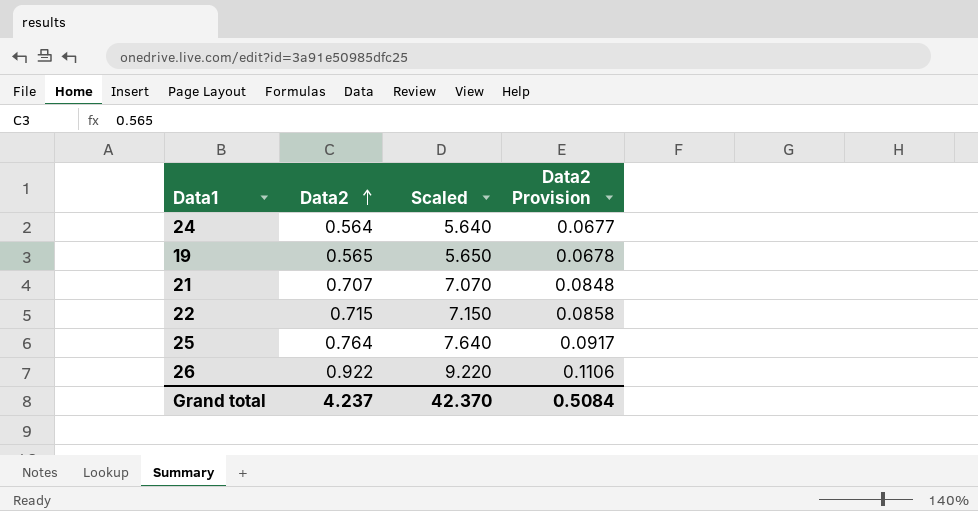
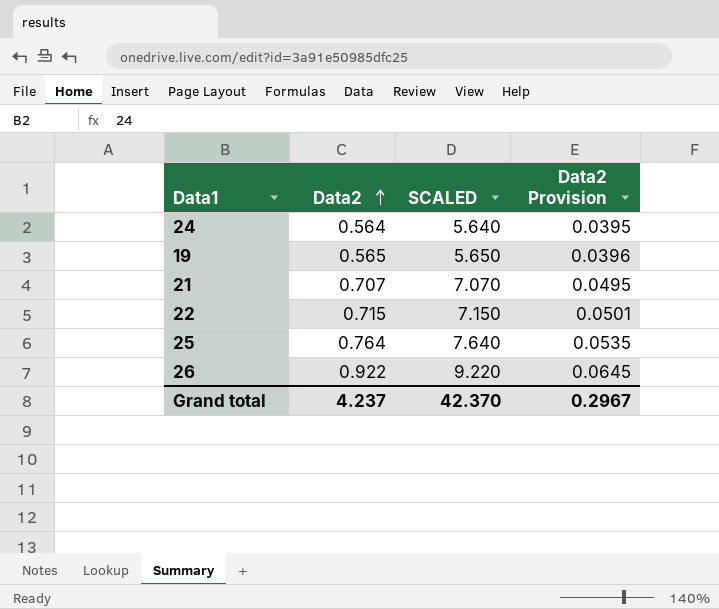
column name: Scaled -> SCALED
column Data2 Provision | formula: [Data2] * 0.12 -> [Data2] * 0.07
Grand total | Data2 Provision: 0.5084 -> 0.2967

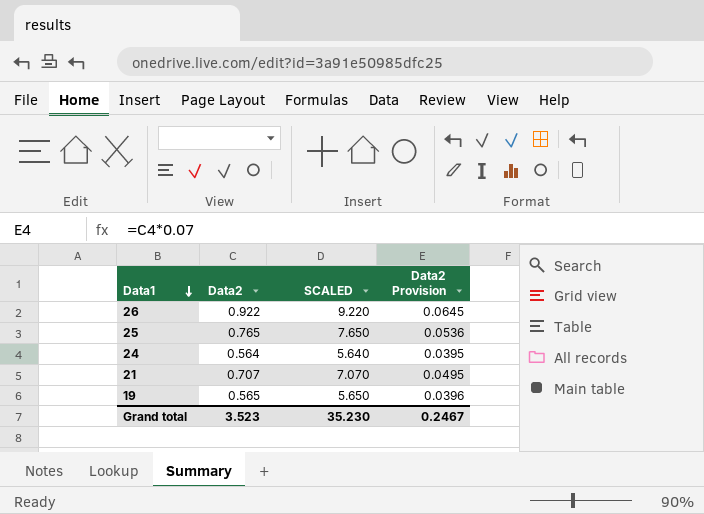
row order: Data2 ascending -> Data1 descending
row 22: 0.715 | 7.150 | 0.0501 -> none
25 | Data2: 0.764 -> 0.765
25 | SCALED: 7.640 -> 7.650
25 | Data2 Provision: 0.0535 -> 0.0536
Grand total | Data2: 4.237 -> 3.523
Grand total | SCALED: 42.370 -> 35.230
Grand total | Data2 Provision: 0.2967 -> 0.2467

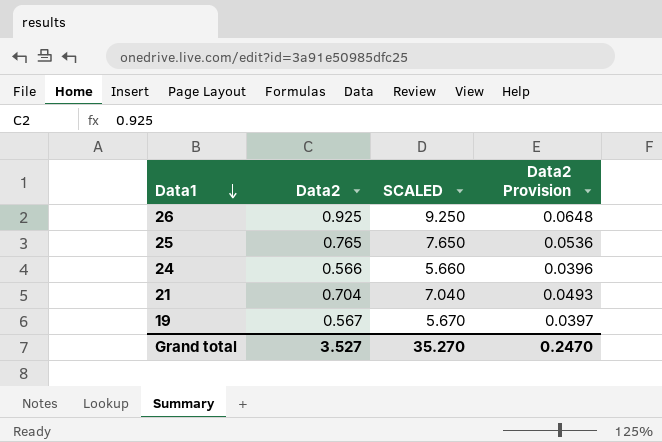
26 | Data2: 0.922 -> 0.925
26 | SCALED: 9.220 -> 9.250
26 | Data2 Provision: 0.0645 -> 0.0648
24 | Data2: 0.564 -> 0.566
24 | SCALED: 5.640 -> 5.660
24 | Data2 Provision: 0.0395 -> 0.0396
21 | Data2: 0.707 -> 0.704
21 | SCALED: 7.070 -> 7.040
21 | Data2 Provision: 0.0495 -> 0.0493
19 | Data2: 0.565 -> 0.567
19 | SCALED: 5.650 -> 5.670
19 | Data2 Provision: 0.0396 -> 0.0397
Grand total | Data2: 3.523 -> 3.527
Grand total | SCALED: 35.230 -> 35.270
Grand total | Data2 Provision: 0.2467 -> 0.2470

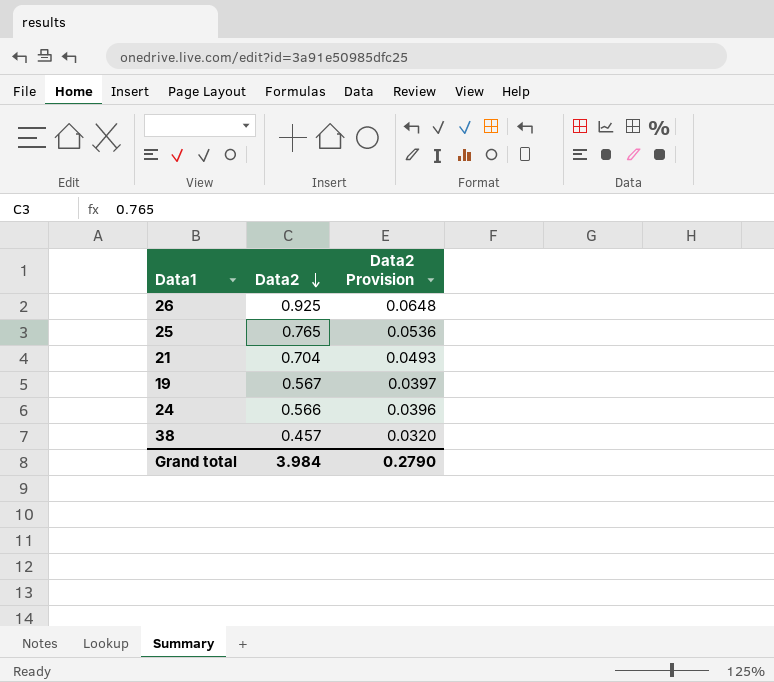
row order: Data1 descending -> Data2 descending
column SCALED | formula: [Data2] * 10 -> none
row 38: none -> 0.457 | 0.0320
Grand total | Data2: 3.527 -> 3.984
Grand total | Data2 Provision: 0.2470 -> 0.2790

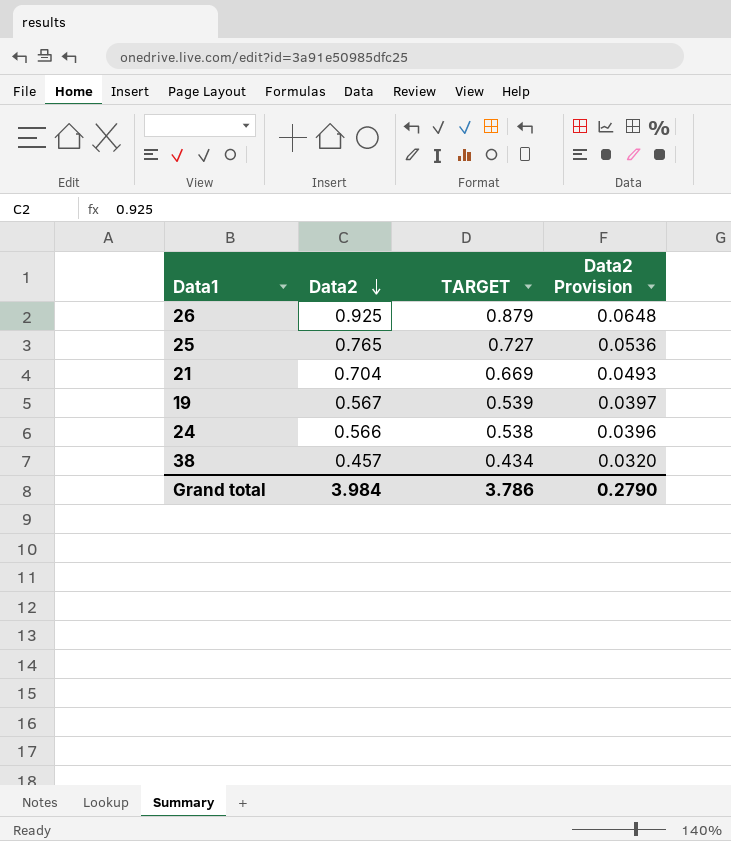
column TARGET | formula: none -> [Data2] * 0.95

